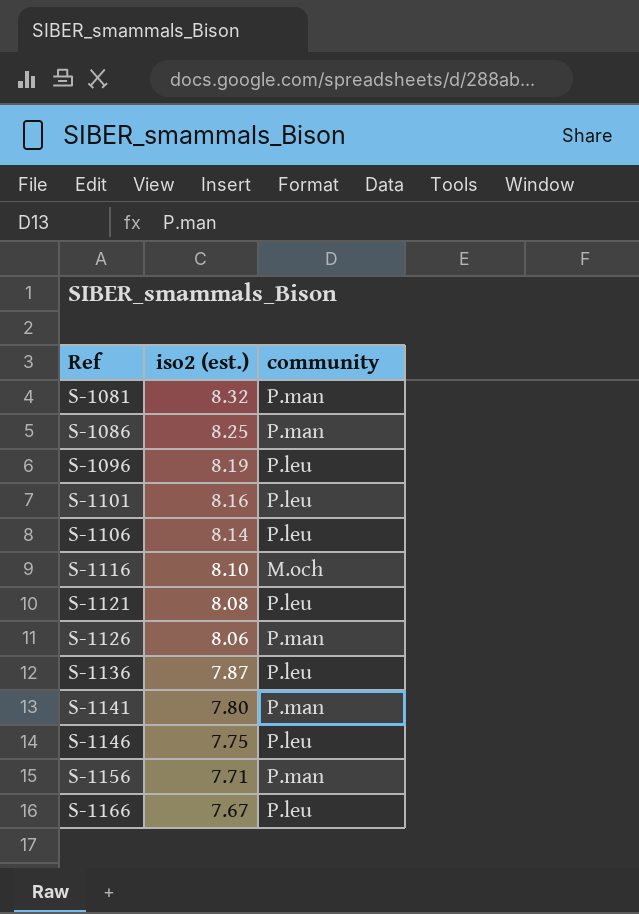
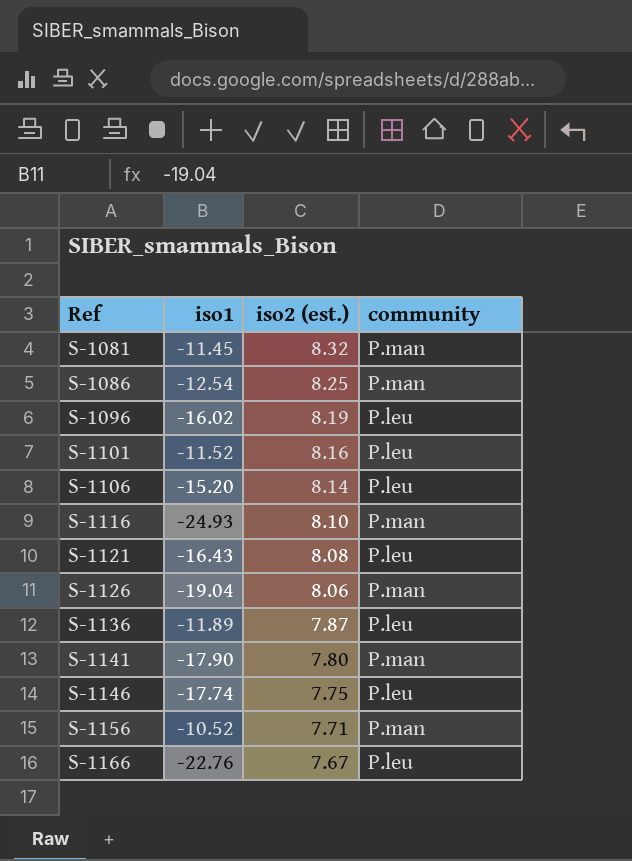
column iso1 | position: none -> 2
S-1116 | community: M.och -> P.man

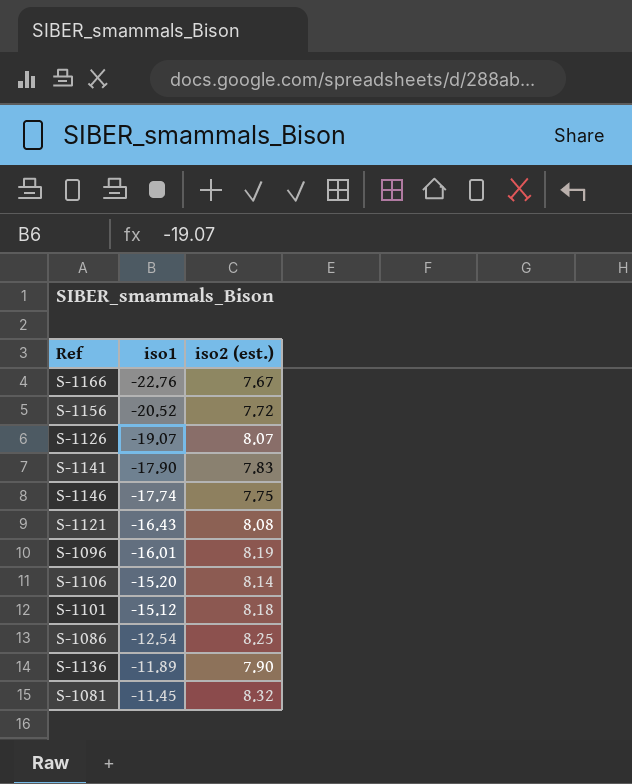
row order: Ref ascending -> iso1 ascending
column community | position: 4 -> none
row S-1116: -24.93 | 8.10 | P.man -> none
S-1156 | iso1: -10.52 -> -20.52
S-1156 | iso2 (est.): 7.71 -> 7.72
S-1126 | iso1: -19.04 -> -19.07
S-1126 | iso2 (est.): 8.06 -> 8.07
S-1141 | iso2 (est.): 7.80 -> 7.83
S-1096 | iso1: -16.02 -> -16.01
S-1101 | iso1: -11.52 -> -15.12
S-1101 | iso2 (est.): 8.16 -> 8.18
S-1136 | iso2 (est.): 7.87 -> 7.90

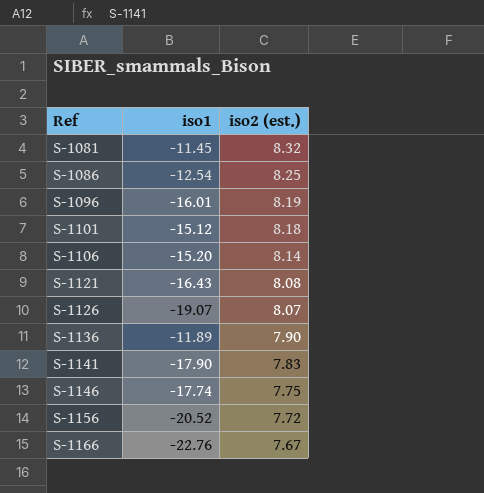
row order: iso1 ascending -> Ref ascending

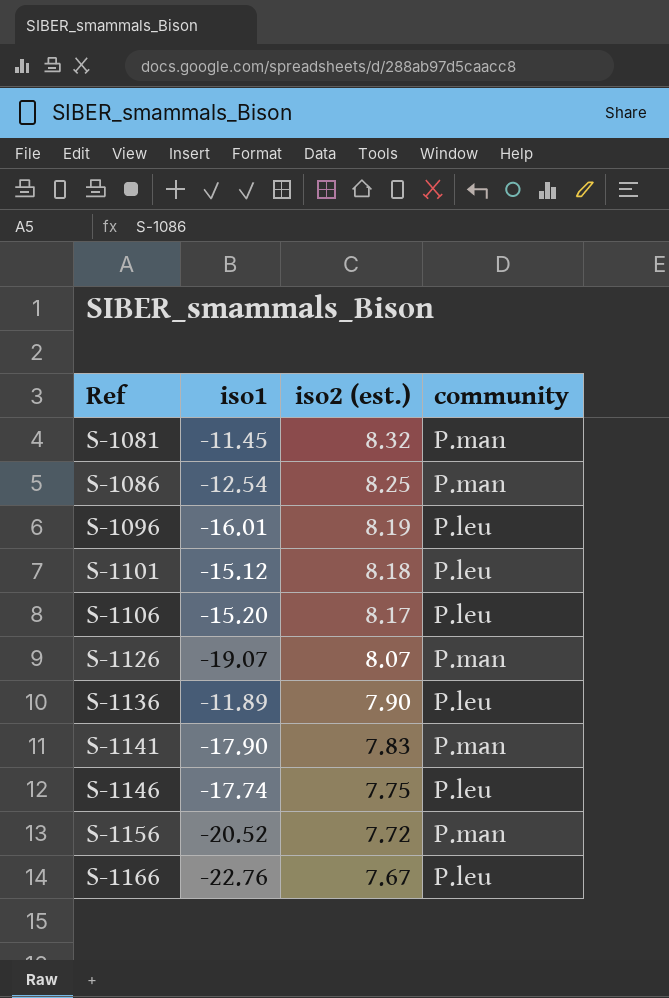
column community | position: none -> 4
row S-1121: -16.43 | 8.08 -> none
S-1106 | iso2 (est.): 8.14 -> 8.17

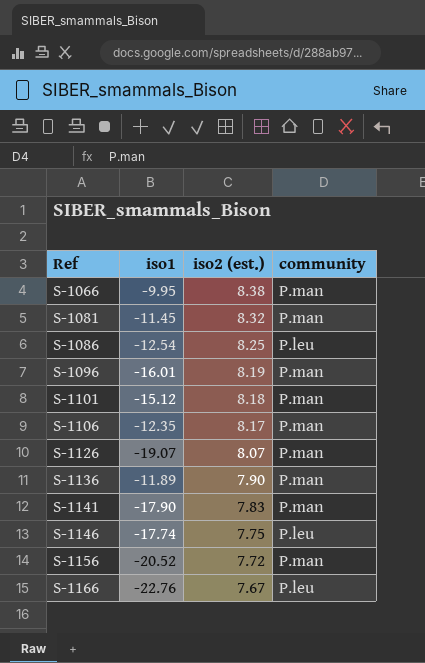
row S-1066: none -> -9.95 | 8.38 | P.man
S-1086 | community: P.man -> P.leu
S-1096 | community: P.leu -> P.man
S-1101 | community: P.leu -> P.man
S-1106 | iso1: -15.20 -> -12.35
S-1106 | community: P.leu -> P.man
S-1136 | community: P.leu -> P.man

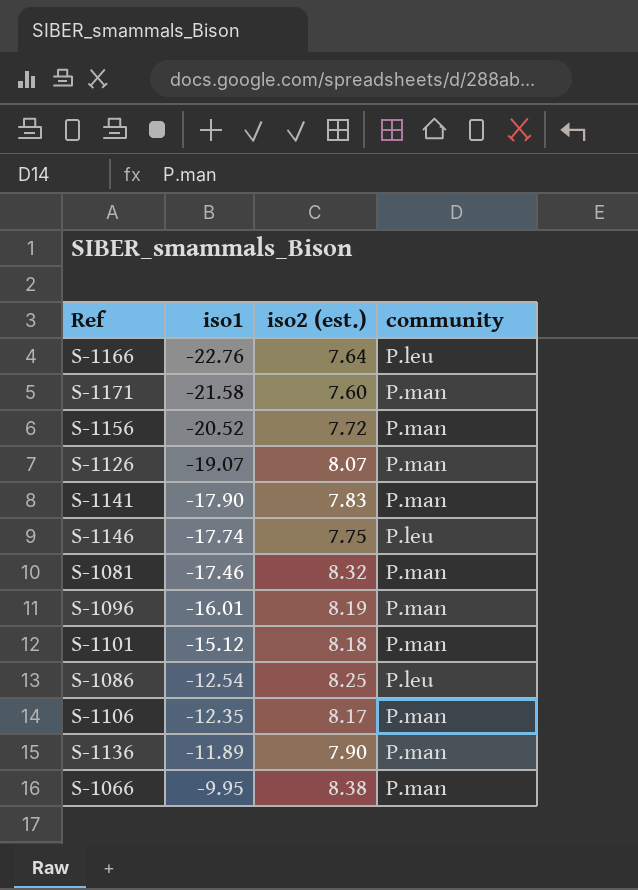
row order: Ref ascending -> iso1 ascending
S-1166 | iso2 (est.): 7.67 -> 7.64
row S-1171: none -> -21.58 | 7.60 | P.man
S-1081 | iso1: -11.45 -> -17.46

